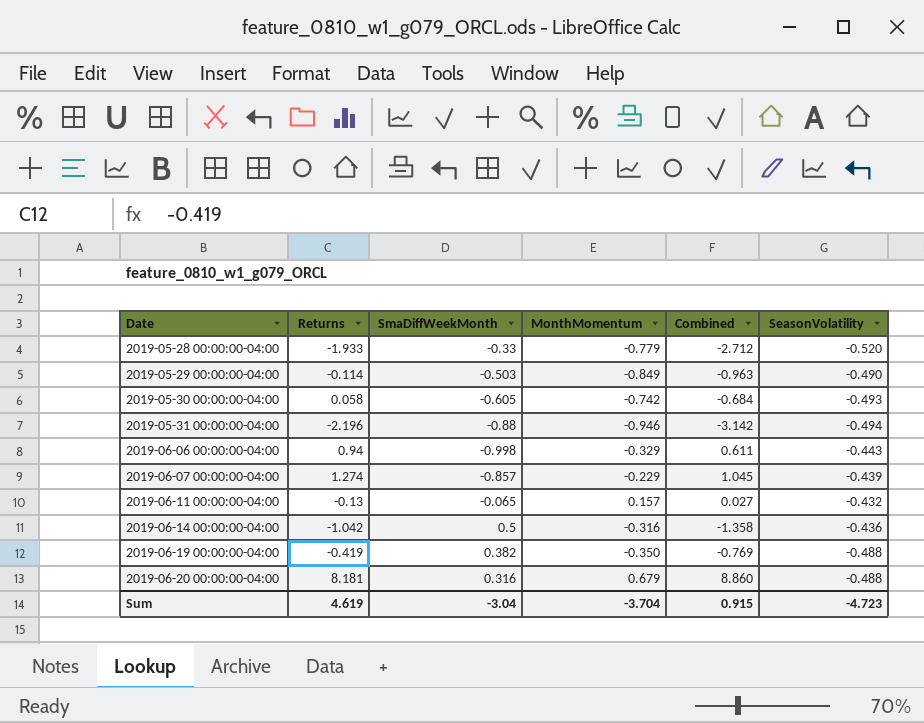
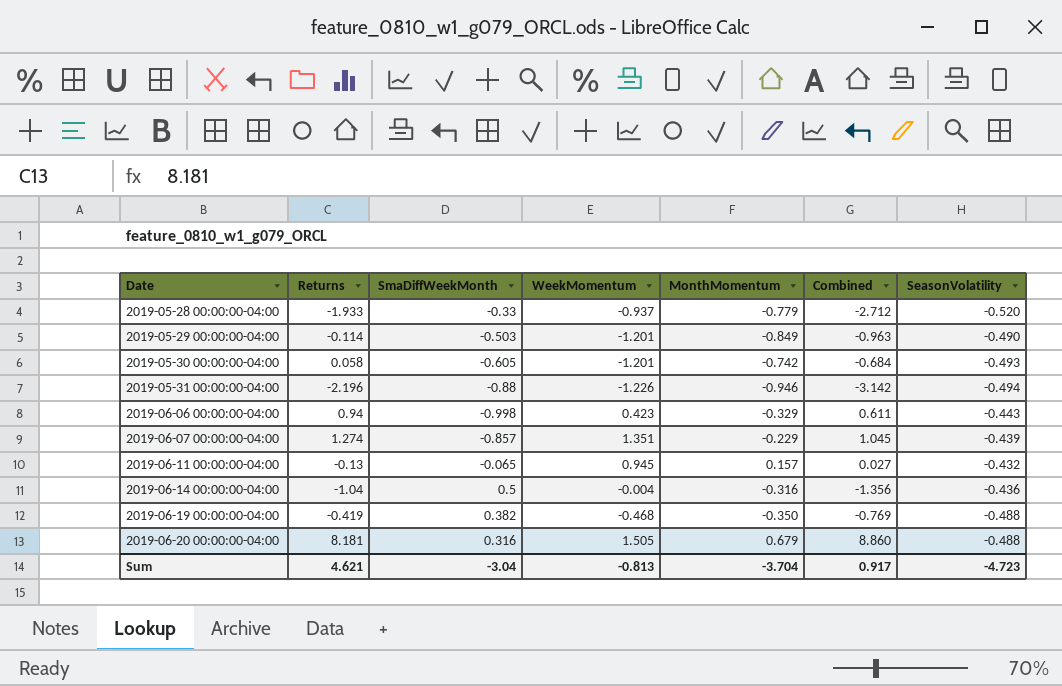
column WeekMomentum | position: none -> 4
2019-06-14 00:00:00-04:00 | Returns: -1.042 -> -1.04
2019-06-14 00:00:00-04:00 | Combined: -1.358 -> -1.356
Sum | Returns: 4.619 -> 4.621
Sum | Combined: 0.915 -> 0.917

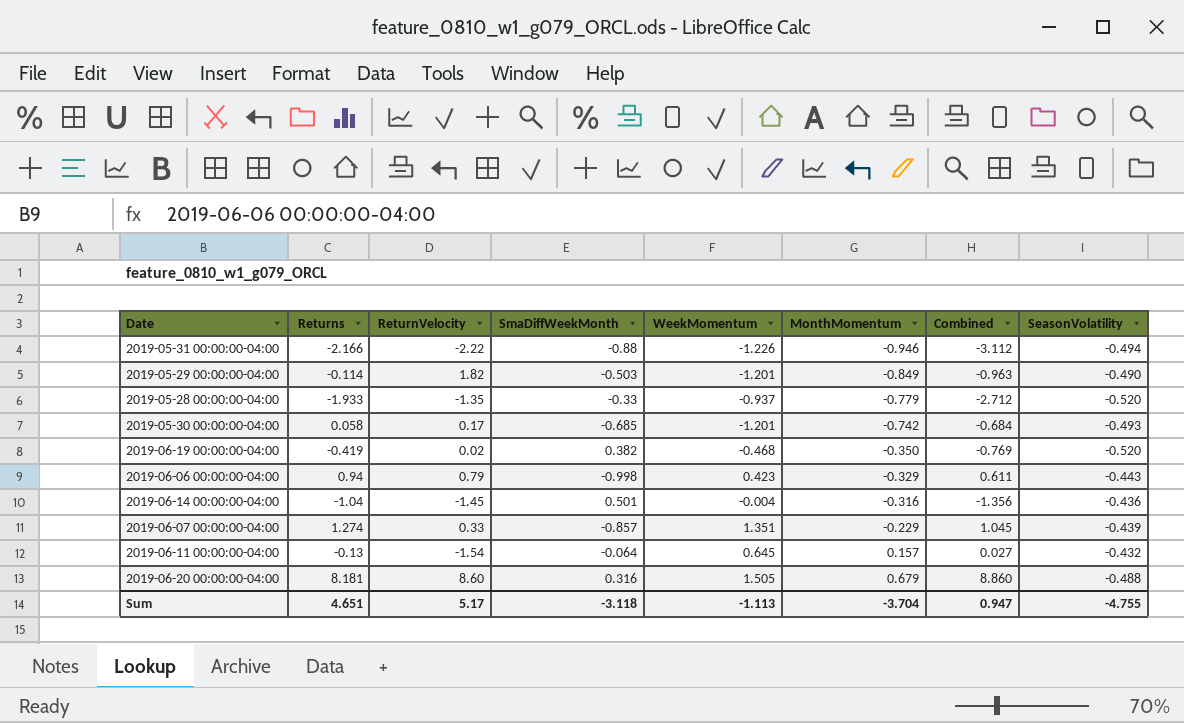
row order: Date ascending -> MonthMomentum ascending
column ReturnVelocity | position: none -> 3
2019-05-31 00:00:00-04:00 | Returns: -2.196 -> -2.166
2019-05-31 00:00:00-04:00 | Combined: -3.142 -> -3.112
2019-05-30 00:00:00-04:00 | SmaDiffWeekMonth: -0.605 -> -0.685
2019-06-19 00:00:00-04:00 | SeasonVolatility: -0.488 -> -0.520
2019-06-14 00:00:00-04:00 | SmaDiffWeekMonth: 0.5 -> 0.501
2019-06-11 00:00:00-04:00 | SmaDiffWeekMonth: -0.065 -> -0.064
2019-06-11 00:00:00-04:00 | WeekMomentum: 0.945 -> 0.645
Sum | Returns: 4.621 -> 4.651
Sum | SmaDiffWeekMonth: -3.04 -> -3.118
Sum | WeekMomentum: -0.813 -> -1.113
Sum | Combined: 0.917 -> 0.947
Sum | SeasonVolatility: -4.723 -> -4.755

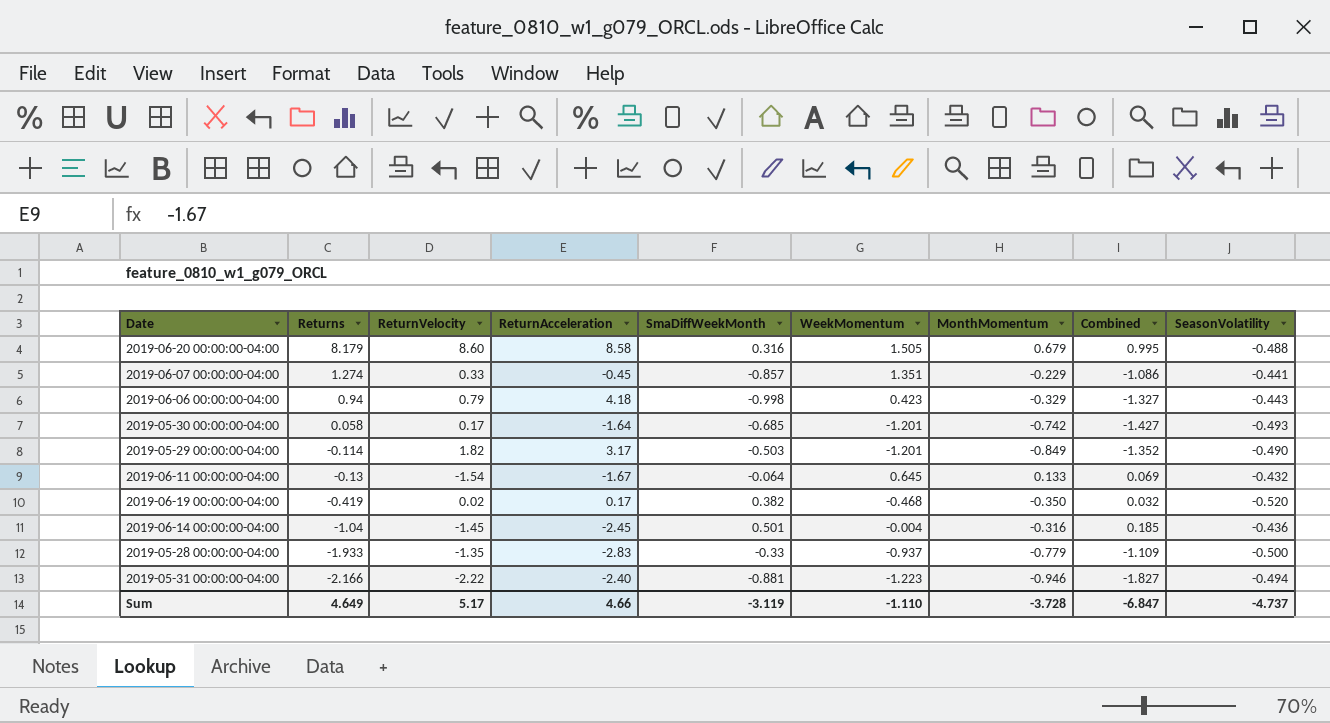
row order: MonthMomentum ascending -> Returns descending
column ReturnAcceleration | position: none -> 4
column Combined | formula: [Returns] + [MonthMomentum] -> [SmaDiffWeekMonth] + [MonthMomentum]
2019-06-20 00:00:00-04:00 | Returns: 8.181 -> 8.179
2019-06-07 00:00:00-04:00 | SeasonVolatility: -0.439 -> -0.441
2019-06-11 00:00:00-04:00 | MonthMomentum: 0.157 -> 0.133
2019-05-28 00:00:00-04:00 | SeasonVolatility: -0.520 -> -0.500
2019-05-31 00:00:00-04:00 | SmaDiffWeekMonth: -0.88 -> -0.881
2019-05-31 00:00:00-04:00 | WeekMomentum: -1.226 -> -1.223
Sum | Returns: 4.651 -> 4.649
Sum | SmaDiffWeekMonth: -3.118 -> -3.119
Sum | WeekMomentum: -1.113 -> -1.110
Sum | MonthMomentum: -3.704 -> -3.728
Sum | Combined: 0.947 -> -6.847
Sum | SeasonVolatility: -4.755 -> -4.737

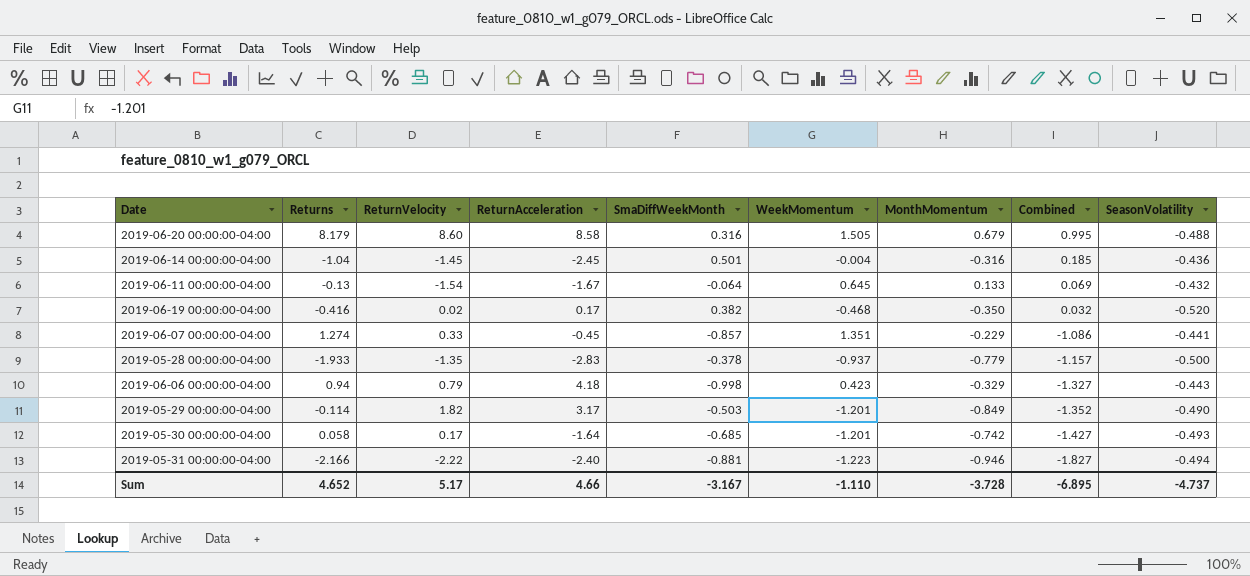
row order: Returns descending -> Combined descending
2019-06-19 00:00:00-04:00 | Returns: -0.419 -> -0.416
2019-05-28 00:00:00-04:00 | SmaDiffWeekMonth: -0.33 -> -0.378
2019-05-28 00:00:00-04:00 | Combined: -1.109 -> -1.157
Sum | Returns: 4.649 -> 4.652
Sum | SmaDiffWeekMonth: -3.119 -> -3.167
Sum | Combined: -6.847 -> -6.895

